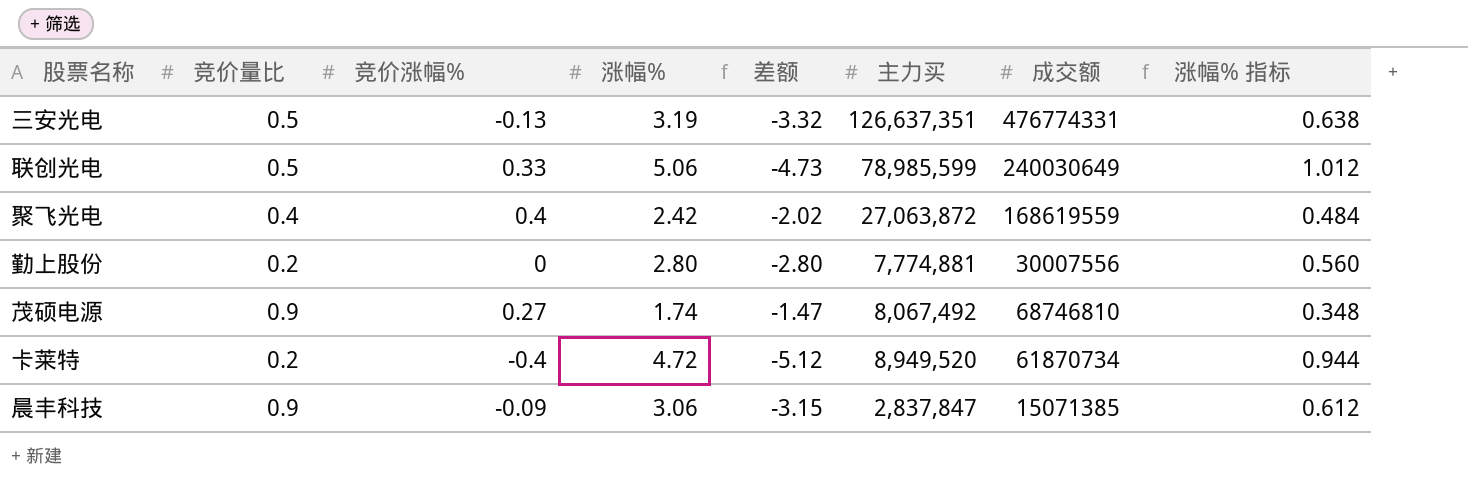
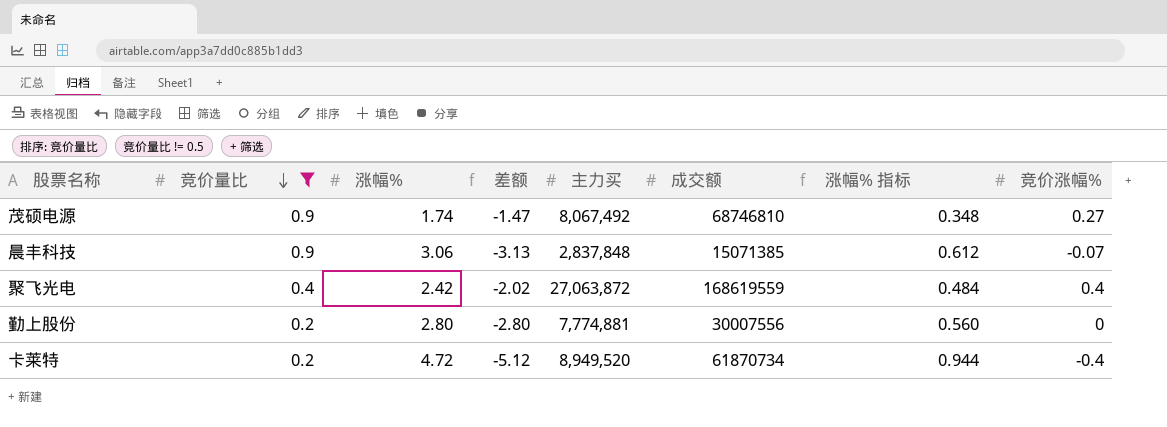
filter: none -> 竞价量比 != 0.5
row order: none -> 竞价量比 descending
column 竞价涨幅% | position: 3 -> 8
晨丰科技 | 差额: -3.15 -> -3.13
晨丰科技 | 主力买: 2,837,847 -> 2,837,848
晨丰科技 | 竞价涨幅%: -0.09 -> -0.07

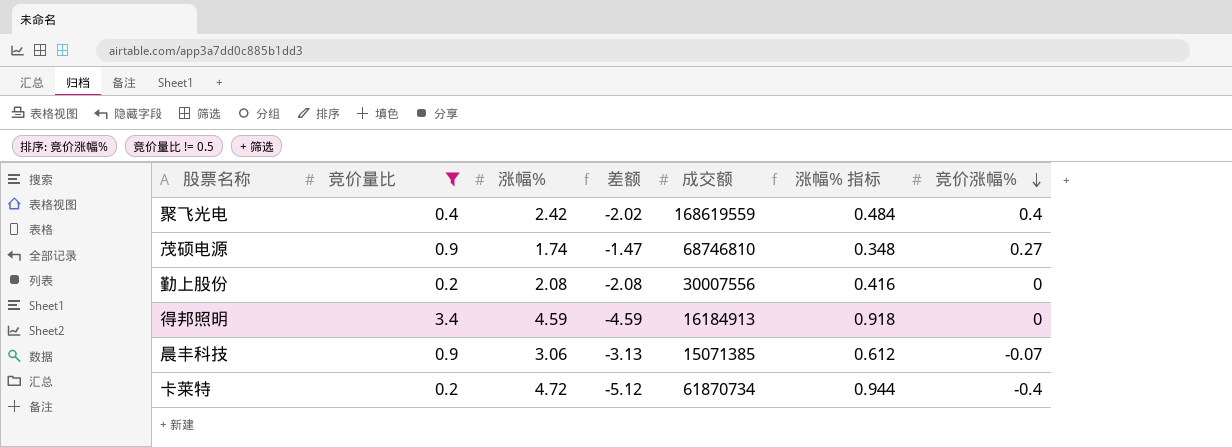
row order: 竞价量比 descending -> 竞价涨幅% descending
column 主力买 | position: 5 -> none
勤上股份 | 涨幅%: 2.80 -> 2.08
勤上股份 | 差额: -2.80 -> -2.08
勤上股份 | 涨幅% 指标: 0.560 -> 0.416
row 得邦照明: none -> 3.4 | 4.59 | -4.59 | 16184913 | 0.918 | 0

